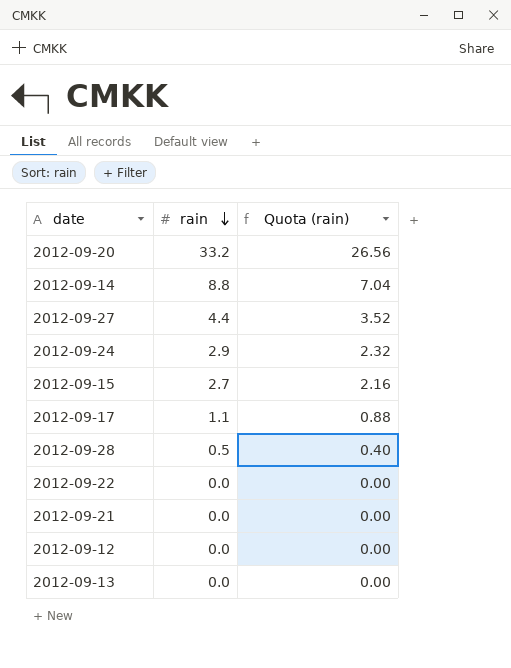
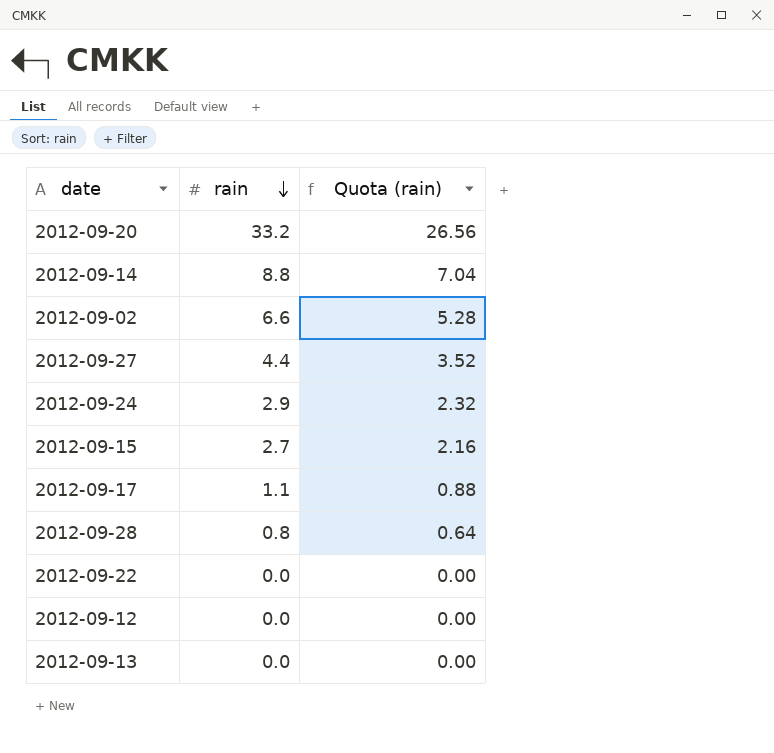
row 2012-09-21: 0.0 | 0.00 -> none
row 2012-09-02: none -> 6.6 | 5.28
2012-09-28 | rain: 0.5 -> 0.8
2012-09-28 | Quota (rain): 0.40 -> 0.64

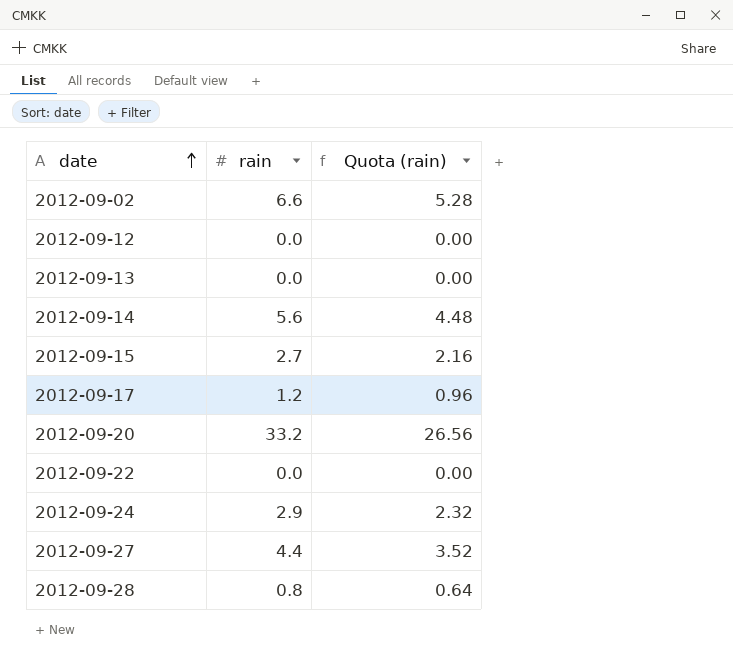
row order: rain descending -> date ascending
2012-09-14 | rain: 8.8 -> 5.6
2012-09-14 | Quota (rain): 7.04 -> 4.48
2012-09-17 | rain: 1.1 -> 1.2
2012-09-17 | Quota (rain): 0.88 -> 0.96

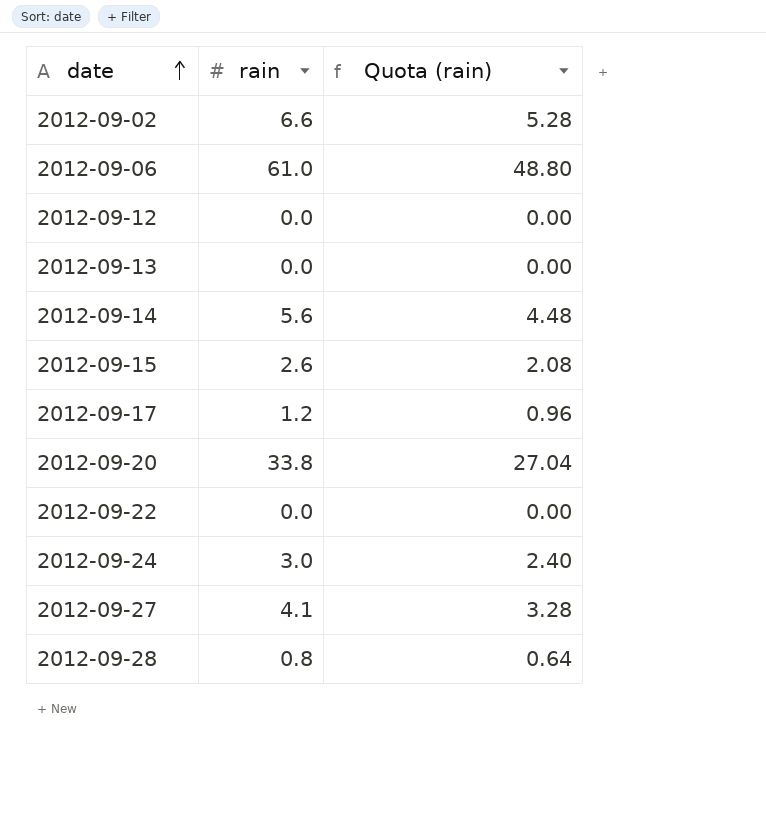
row 2012-09-06: none -> 61.0 | 48.80
2012-09-15 | rain: 2.7 -> 2.6
2012-09-15 | Quota (rain): 2.16 -> 2.08
2012-09-20 | rain: 33.2 -> 33.8
2012-09-20 | Quota (rain): 26.56 -> 27.04
2012-09-24 | rain: 2.9 -> 3.0
2012-09-24 | Quota (rain): 2.32 -> 2.40
2012-09-27 | rain: 4.4 -> 4.1
2012-09-27 | Quota (rain): 3.52 -> 3.28

